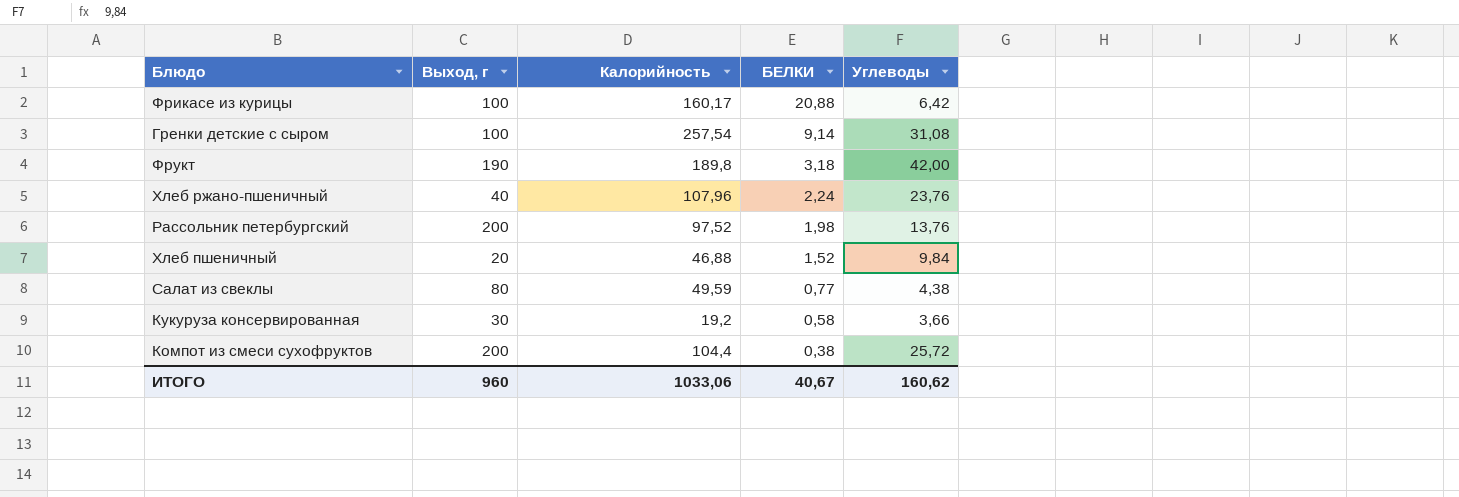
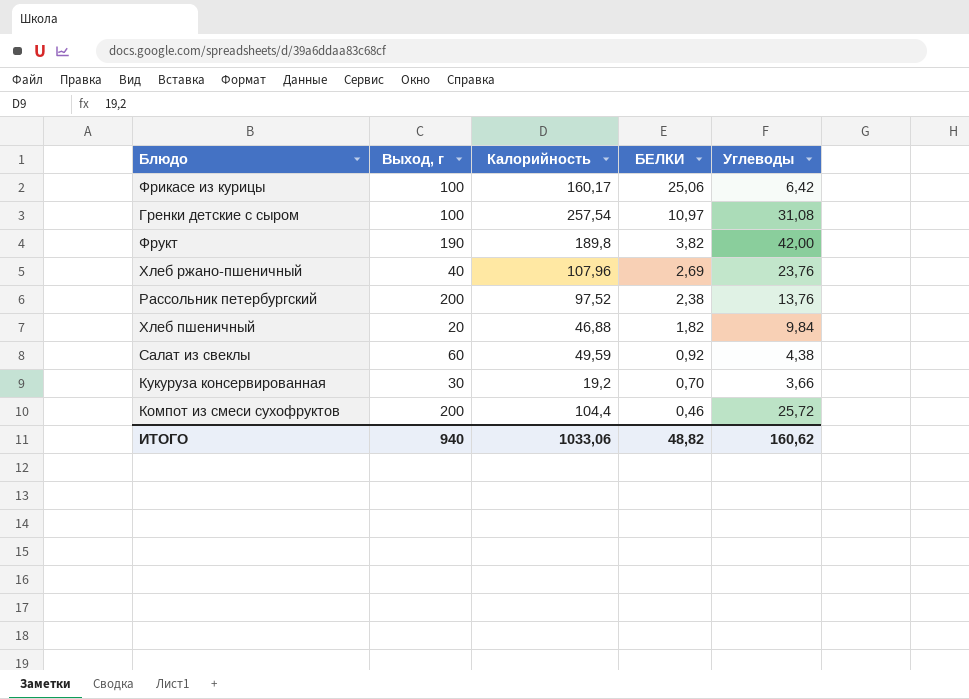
Фрикасе из курицы | БЕЛКИ: 20,88 -> 25,06
Гренки детские с сыром | БЕЛКИ: 9,14 -> 10,97
Фрукт | БЕЛКИ: 3,18 -> 3,82
Хлеб ржано-пшеничный | БЕЛКИ: 2,24 -> 2,69
Рассольник петербургский | БЕЛКИ: 1,98 -> 2,38
Хлеб пшеничный | БЕЛКИ: 1,52 -> 1,82
Салат из свеклы | Выход, г: 80 -> 60
Салат из свеклы | БЕЛКИ: 0,77 -> 0,92
Кукуруза консервированная | БЕЛКИ: 0,58 -> 0,70
Компот из смеси сухофруктов | БЕЛКИ: 0,38 -> 0,46
ИТОГО | Выход, г: 960 -> 940
ИТОГО | БЕЛКИ: 40,67 -> 48,82

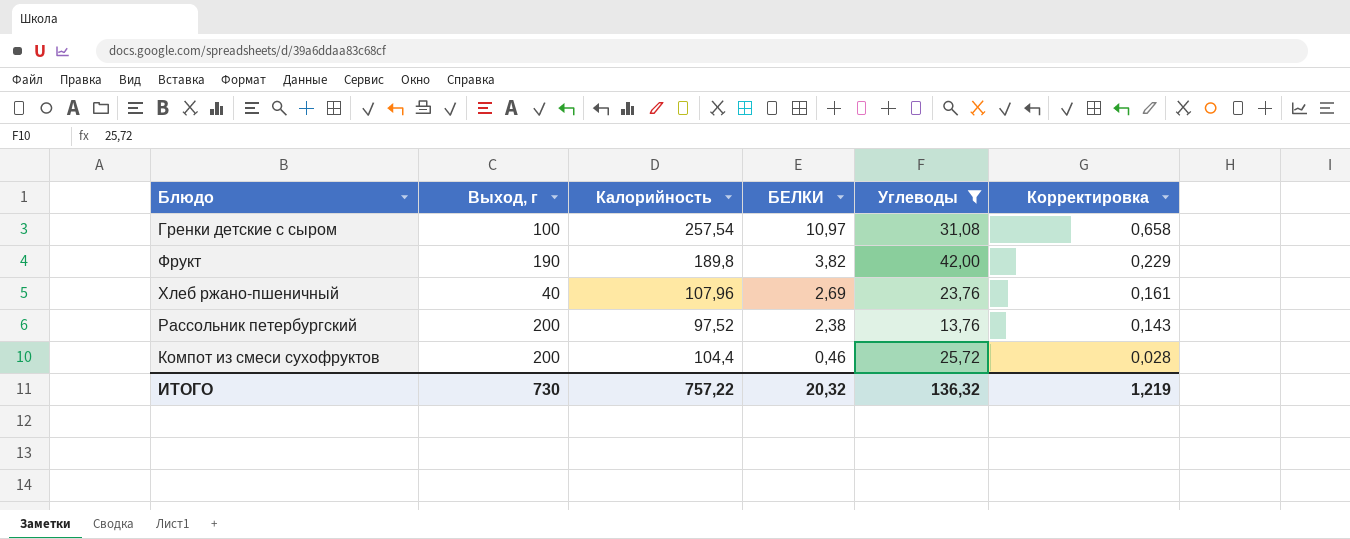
filter: none -> Углеводы >= 13,76
column Корректировка | formula: none -> [БЕЛКИ] * 0,06
ИТОГО | Выход, г: 940 -> 730
ИТОГО | Калорийность: 1033,06 -> 757,22
ИТОГО | БЕЛКИ: 48,82 -> 20,32
ИТОГО | Углеводы: 160,62 -> 136,32

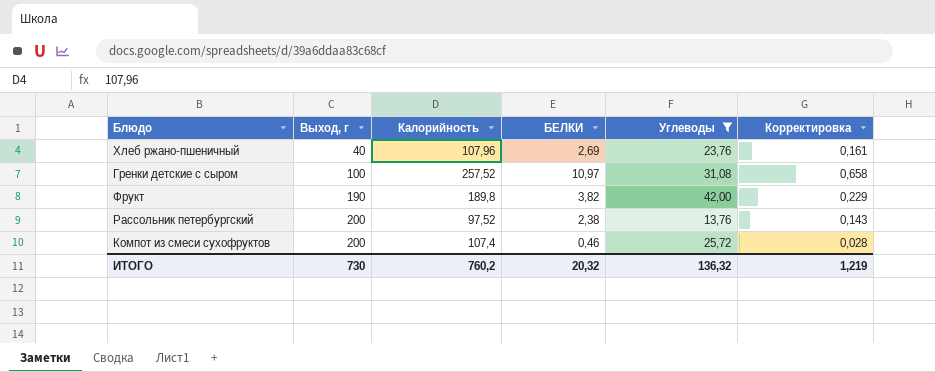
row order: БЕЛКИ descending -> Выход, г ascending
Гренки детские с сыром | Калорийность: 257,54 -> 257,52
Компот из смеси сухофруктов | Калорийность: 104,4 -> 107,4
ИТОГО | Калорийность: 757,22 -> 760,2

